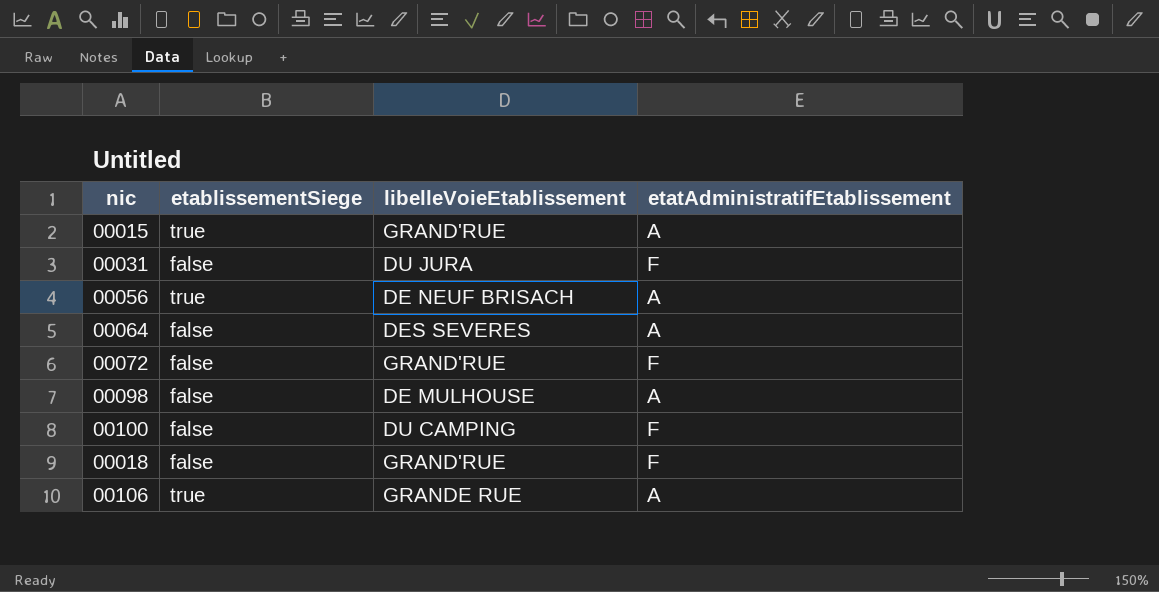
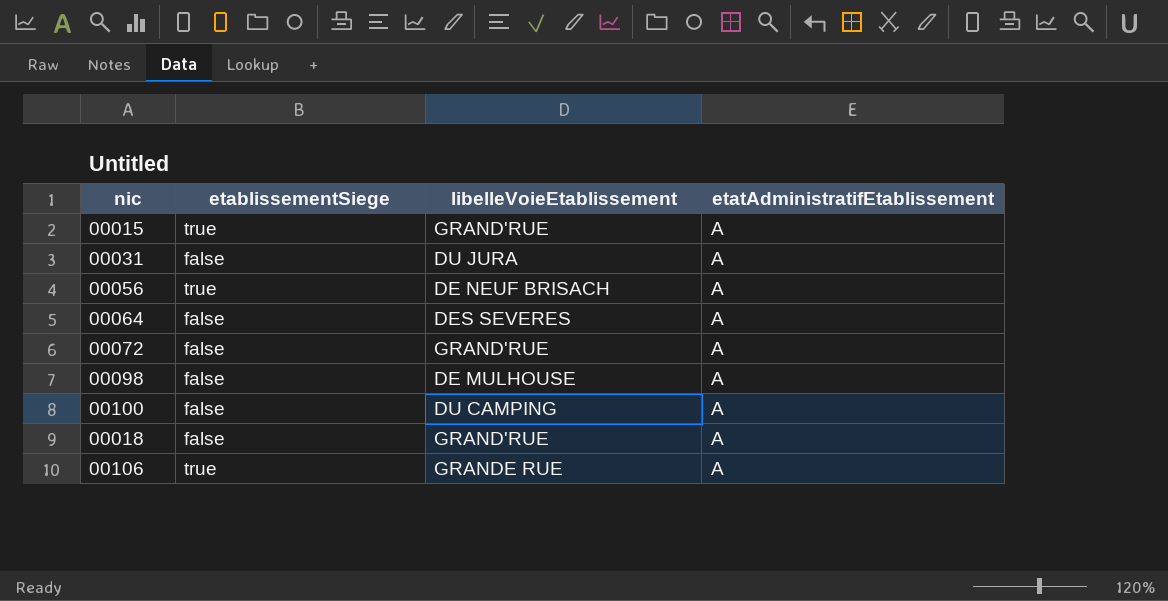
00031 | etatAdministratifEtablissement: F -> A
00072 | etatAdministratifEtablissement: F -> A
00100 | etatAdministratifEtablissement: F -> A
00018 | etatAdministratifEtablissement: F -> A

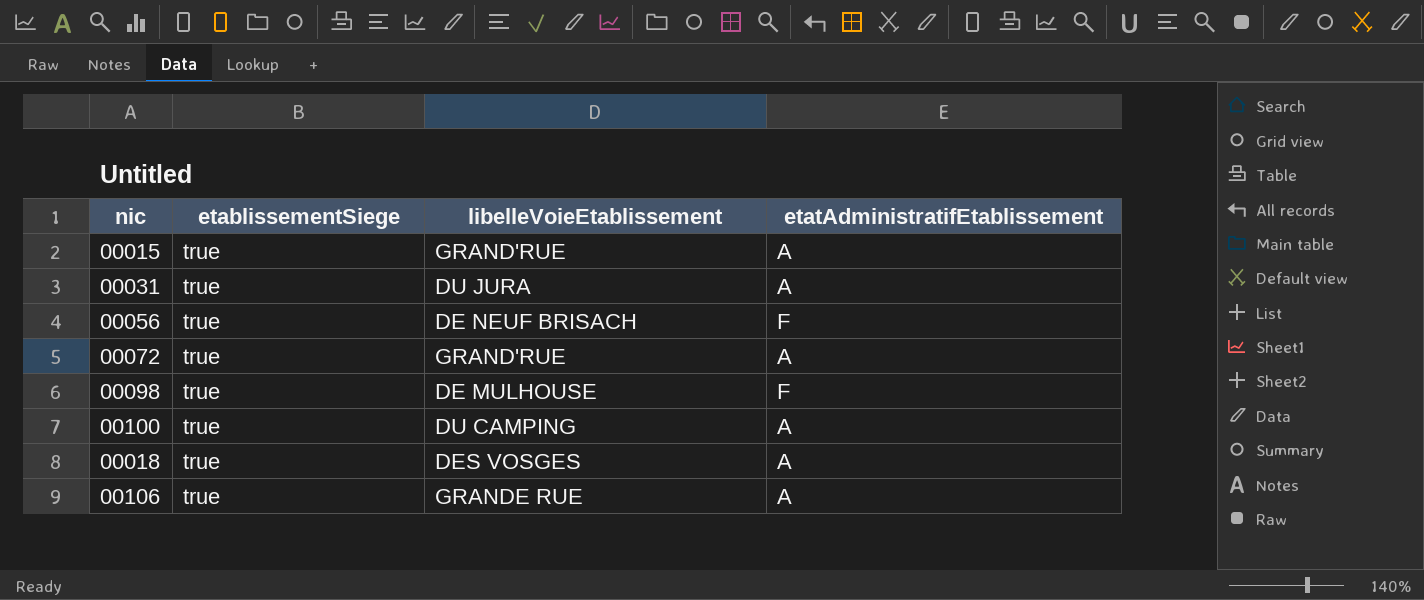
row 00064: false | DES SEVERES | A -> none
00031 | etablissementSiege: false -> true
00056 | etatAdministratifEtablissement: A -> F
00072 | etablissementSiege: false -> true
00098 | etablissementSiege: false -> true
00098 | etatAdministratifEtablissement: A -> F
00100 | etablissementSiege: false -> true
00018 | etablissementSiege: false -> true
00018 | libelleVoieEtablissement: GRAND'RUE -> DES VOSGES

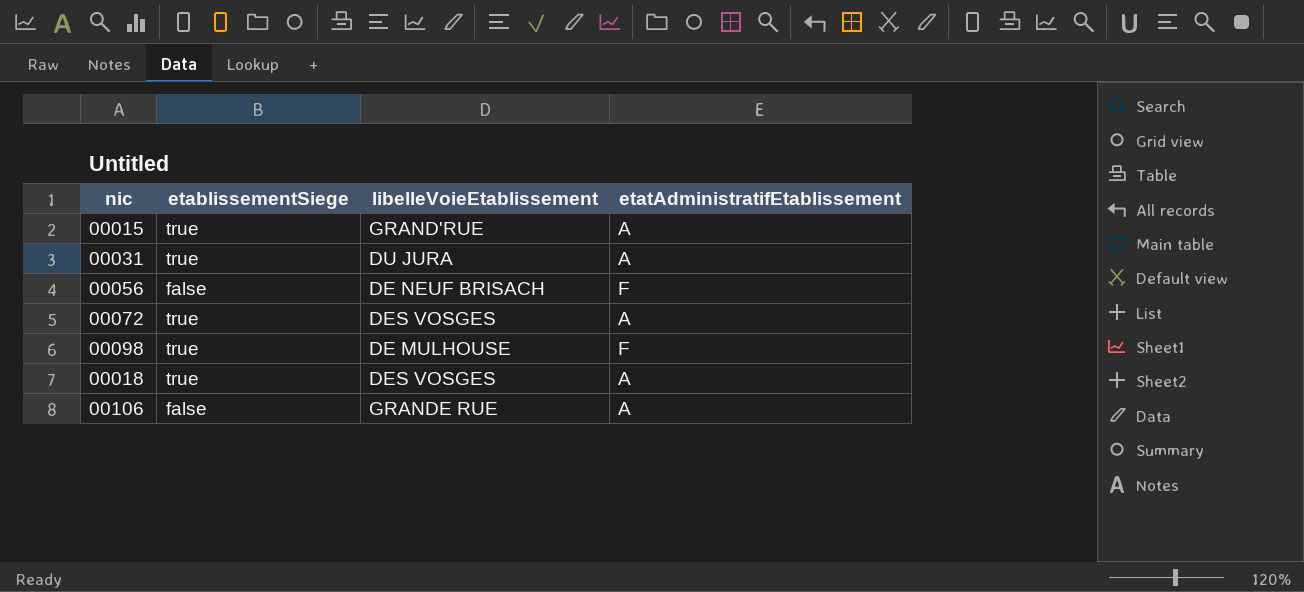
row 00100: true | DU CAMPING | A -> none
00056 | etablissementSiege: true -> false
00072 | libelleVoieEtablissement: GRAND'RUE -> DES VOSGES
00106 | etablissementSiege: true -> false

